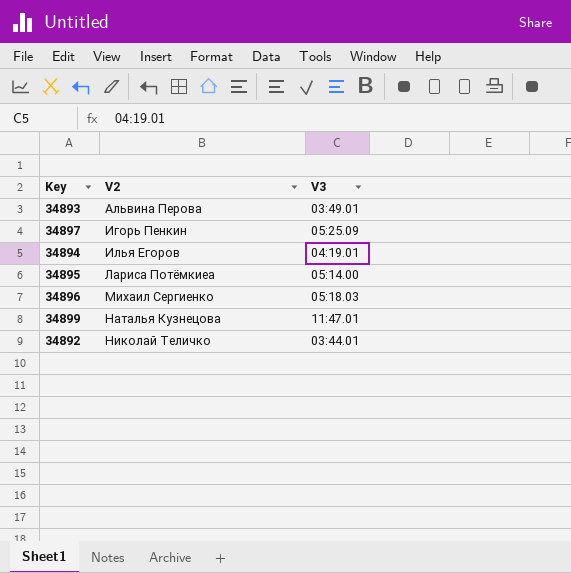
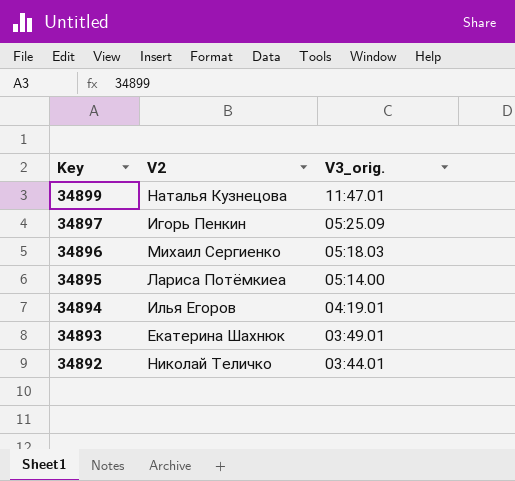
row order: V2 ascending -> Key descending
column name: V3 -> V3_orig.
34893 | V2: Альвина Перова -> Екатерина Шахнюк

